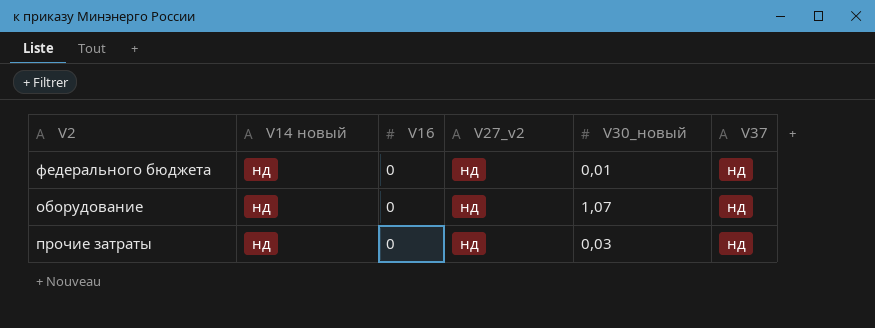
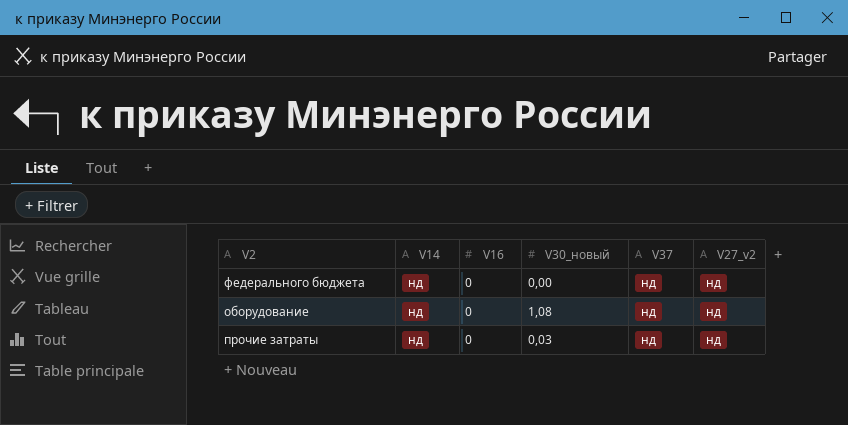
column name: V14 новый -> V14
column V27_v2 | position: 4 -> 6
федерального бюджета | V30_новый: 0,01 -> 0,00
оборудование | V30_новый: 1,07 -> 1,08

